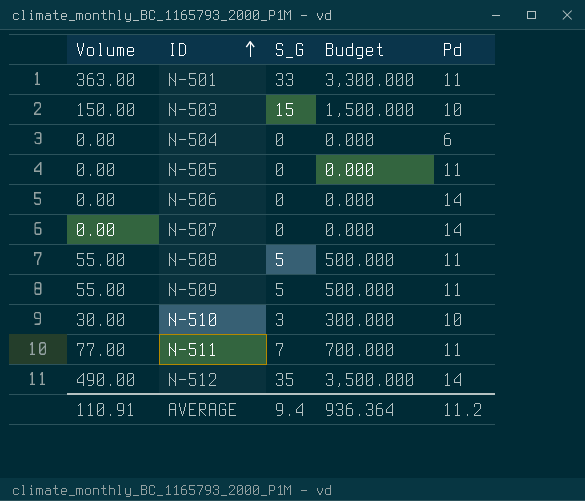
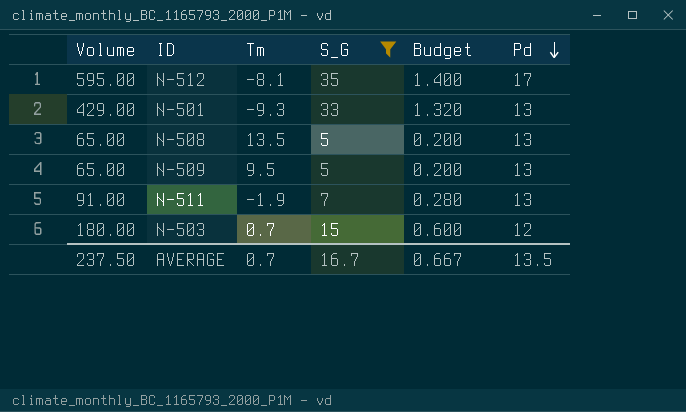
filter: none -> S_G >= 5
row order: ID ascending -> Pd descending
column Tm | position: none -> 3
column Budget | formula: [S_G] * 100 -> [S_G] * 0.04
N-512 | Volume: 490.00 -> 595.00
N-512 | Pd: 14 -> 17
N-501 | Volume: 363.00 -> 429.00
N-501 | Pd: 11 -> 13
N-508 | Volume: 55.00 -> 65.00
N-508 | Pd: 11 -> 13
N-509 | Volume: 55.00 -> 65.00
N-509 | Pd: 11 -> 13
N-511 | Volume: 77.00 -> 91.00
N-511 | Pd: 11 -> 13
N-503 | Volume: 150.00 -> 180.00
N-503 | Pd: 10 -> 12
AVERAGE | Volume: 110.91 -> 237.50
AVERAGE | S_G: 9.4 -> 16.7
AVERAGE | Budget: 936.364 -> 0.667
AVERAGE | Pd: 11.2 -> 13.5

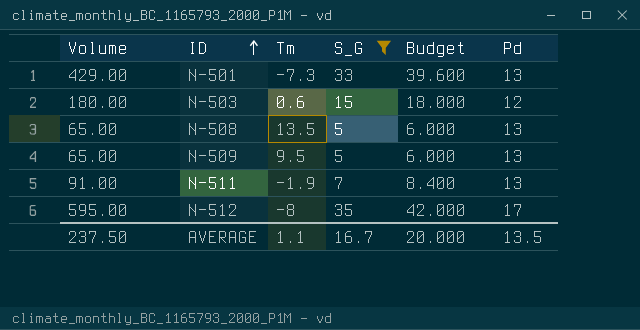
row order: Pd descending -> ID ascending
column Budget | formula: [S_G] * 0.04 -> [S_G] * 1.2
N-501 | Tm: -9.3 -> -7.3
N-503 | Tm: 0.7 -> 0.6
N-512 | Tm: -8.1 -> -8
AVERAGE | Tm: 0.7 -> 1.1
AVERAGE | Budget: 0.667 -> 20.000

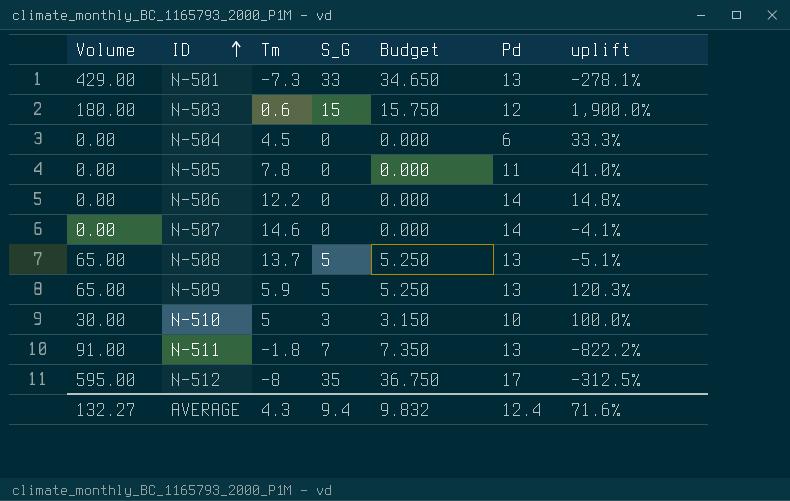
filter: S_G >= 5 -> none
column Budget | formula: [S_G] * 1.2 -> [S_G] * 1.05
column uplift | formula: none -> ([Pd] - [Tm]) / [Tm]
N-508 | Tm: 13.5 -> 13.7
N-509 | Tm: 9.5 -> 5.9
N-511 | Tm: -1.9 -> -1.8
AVERAGE | Volume: 237.50 -> 132.27
AVERAGE | Tm: 1.1 -> 4.3
AVERAGE | S_G: 16.7 -> 9.4
AVERAGE | Budget: 20.000 -> 9.832
AVERAGE | Pd: 13.5 -> 12.4

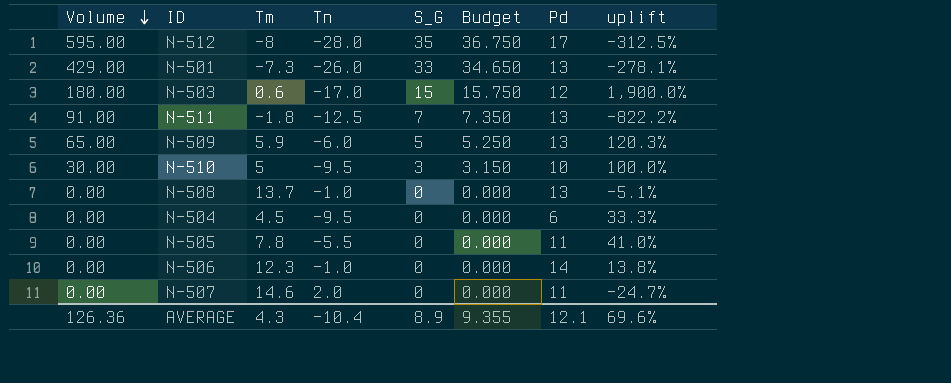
row order: ID ascending -> Volume descending
column Tn | position: none -> 4
N-508 | Volume: 65.00 -> 0.00
N-508 | S_G: 5 -> 0
N-508 | Budget: 5.250 -> 0.000
N-506 | Tm: 12.2 -> 12.3
N-506 | uplift: 14.8% -> 13.8%
N-507 | Pd: 14 -> 11
N-507 | uplift: -4.1% -> -24.7%
AVERAGE | Volume: 132.27 -> 126.36
AVERAGE | S_G: 9.4 -> 8.9
AVERAGE | Budget: 9.832 -> 9.355
AVERAGE | Pd: 12.4 -> 12.1
AVERAGE | uplift: 71.6% -> 69.6%

